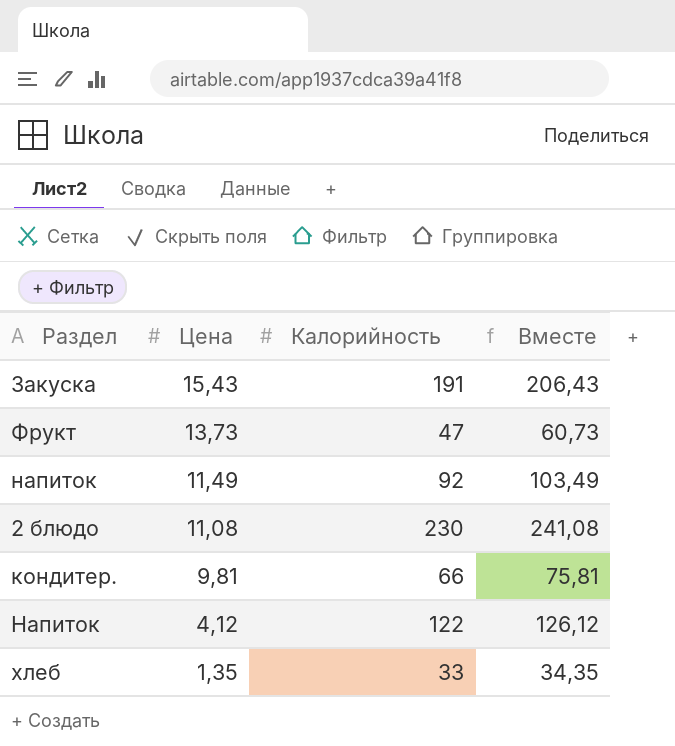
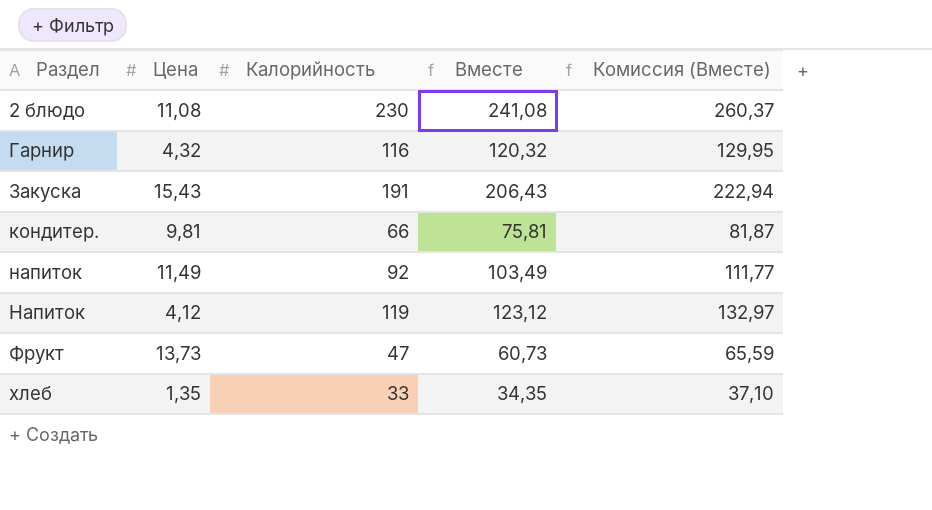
row order: Цена descending -> Раздел ascending
column Комиссия (Вместе) | formula: none -> [Вместе] * 1,08
row Гарнир: none -> 4,32 | 116 | 120,32 | 129,95
Напиток | Калорийность: 122 -> 119
Напиток | Вместе: 126,12 -> 123,12

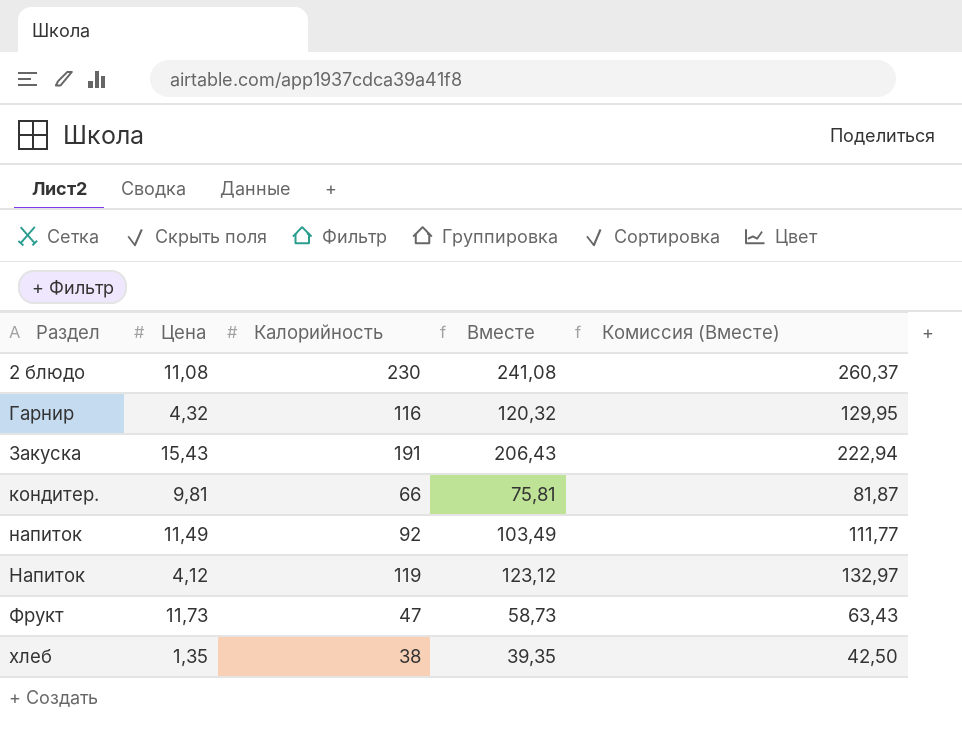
Фрукт | Цена: 13,73 -> 11,73
Фрукт | Вместе: 60,73 -> 58,73
Фрукт | Комиссия (Вместе): 65,59 -> 63,43
хлеб | Калорийность: 33 -> 38
хлеб | Вместе: 34,35 -> 39,35
хлеб | Комиссия (Вместе): 37,10 -> 42,50

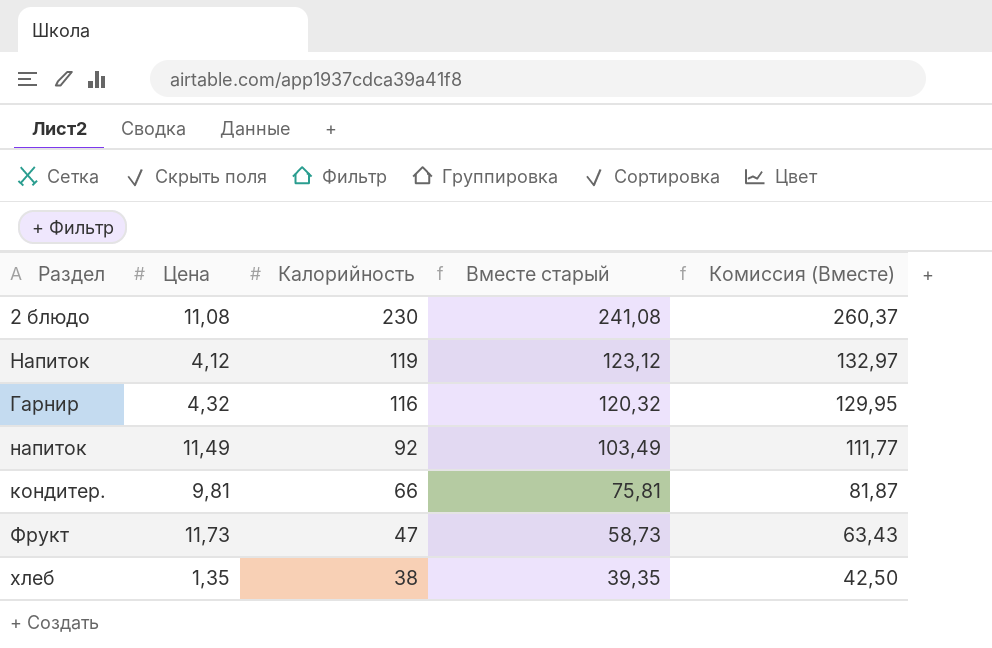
row order: Раздел ascending -> Калорийность descending
column name: Вместе -> Вместе старый
row Закуска: 15,43 | 191 | 206,43 | 222,94 -> none

